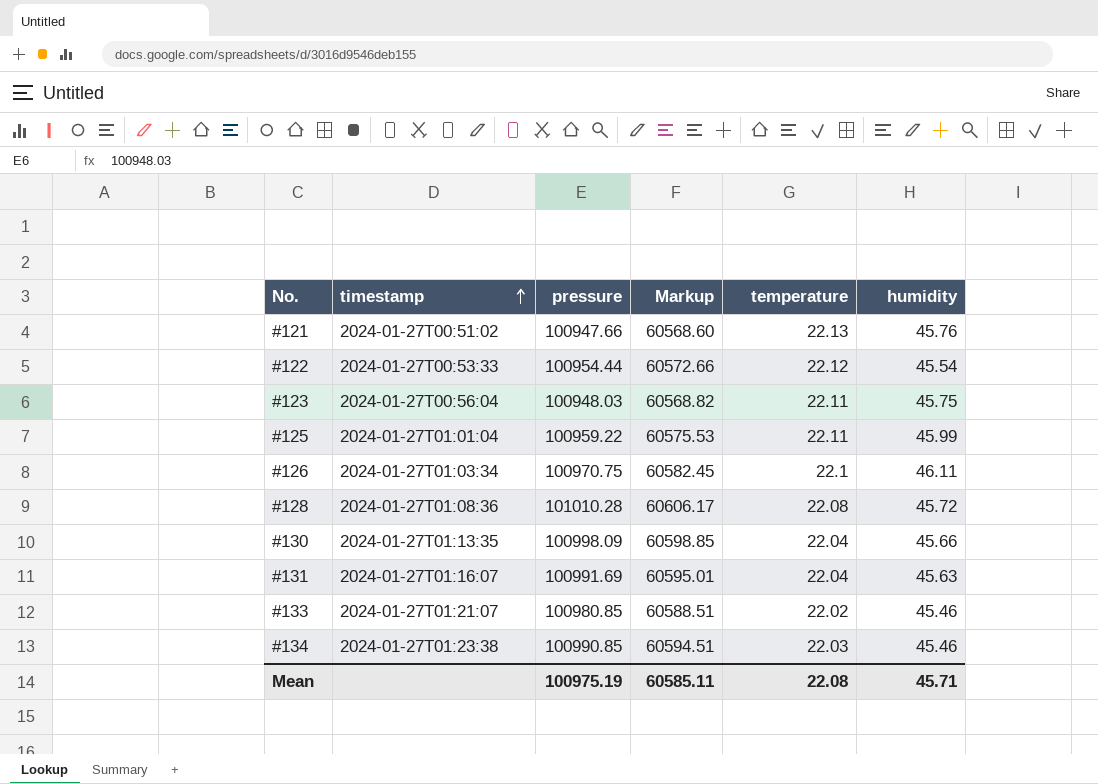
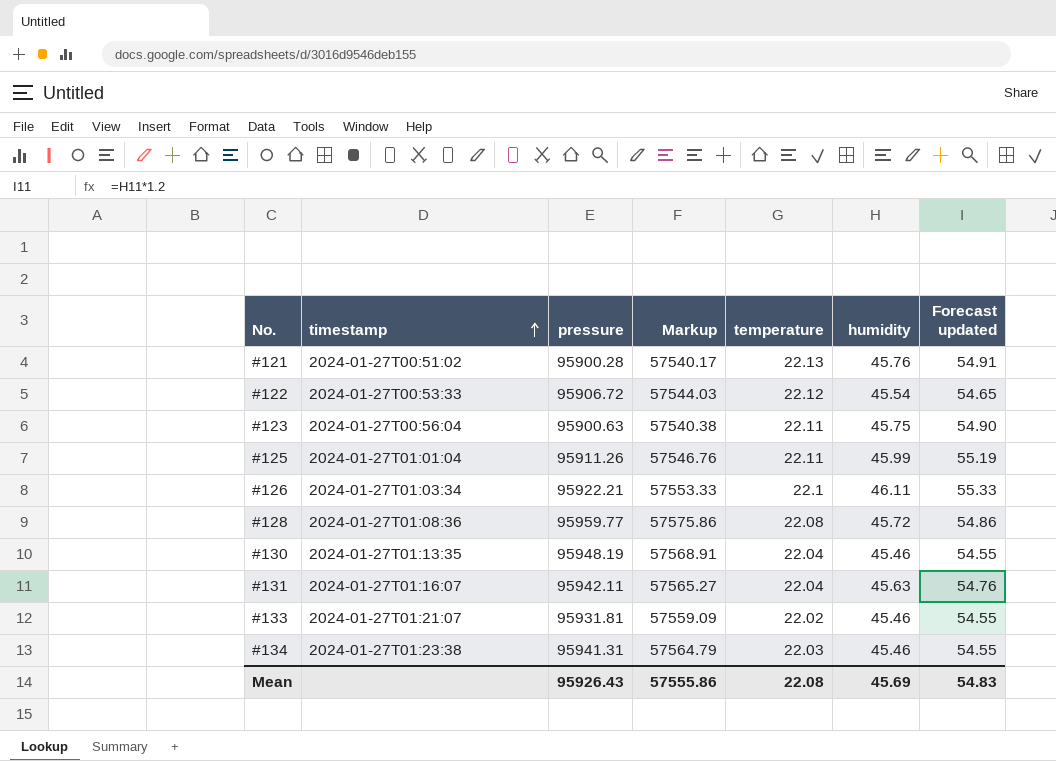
column Forecast updated | formula: none -> [humidity] * 1.2
#121 | pressure: 100947.66 -> 95900.28
#121 | Markup: 60568.60 -> 57540.17
#122 | pressure: 100954.44 -> 95906.72
#122 | Markup: 60572.66 -> 57544.03
#123 | pressure: 100948.03 -> 95900.63
#123 | Markup: 60568.82 -> 57540.38
#125 | pressure: 100959.22 -> 95911.26
#125 | Markup: 60575.53 -> 57546.76
#126 | pressure: 100970.75 -> 95922.21
#126 | Markup: 60582.45 -> 57553.33
#128 | pressure: 101010.28 -> 95959.77
#128 | Markup: 60606.17 -> 57575.86
#130 | pressure: 100998.09 -> 95948.19
#130 | Markup: 60598.85 -> 57568.91
#130 | humidity: 45.66 -> 45.46
#131 | pressure: 100991.69 -> 95942.11
#131 | Markup: 60595.01 -> 57565.27
#133 | pressure: 100980.85 -> 95931.81
#133 | Markup: 60588.51 -> 57559.09
#134 | pressure: 100990.85 -> 95941.31
#134 | Markup: 60594.51 -> 57564.79
Mean | pressure: 100975.19 -> 95926.43
Mean | Markup: 60585.11 -> 57555.86
Mean | humidity: 45.71 -> 45.69

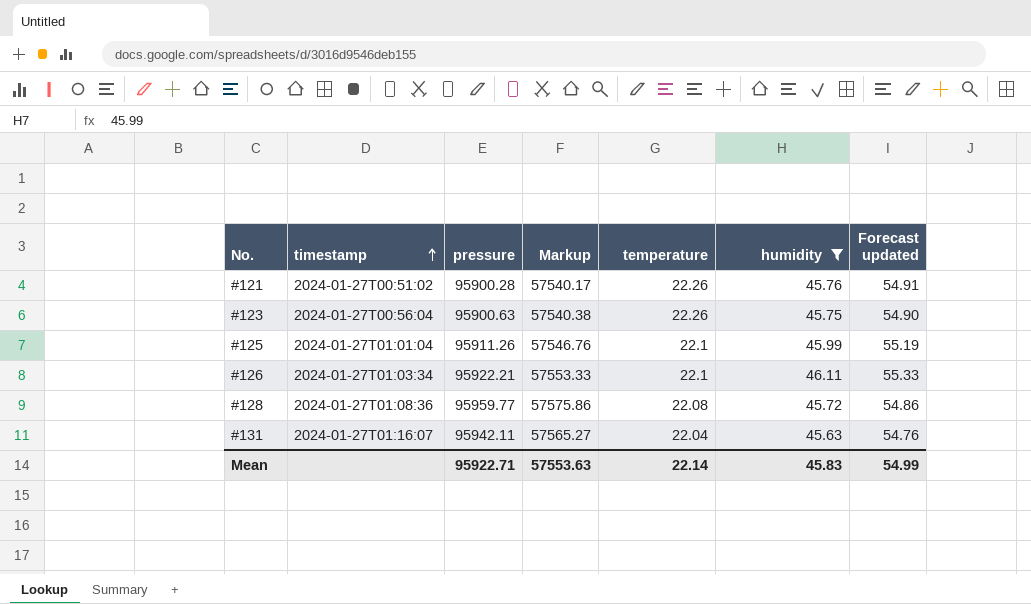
filter: none -> humidity >= 45.63
#121 | temperature: 22.13 -> 22.26
#123 | temperature: 22.11 -> 22.26
#125 | temperature: 22.11 -> 22.1
Mean | pressure: 95926.43 -> 95922.71
Mean | Markup: 57555.86 -> 57553.63
Mean | temperature: 22.08 -> 22.14
Mean | humidity: 45.69 -> 45.83
Mean | Forecast updated: 54.83 -> 54.99

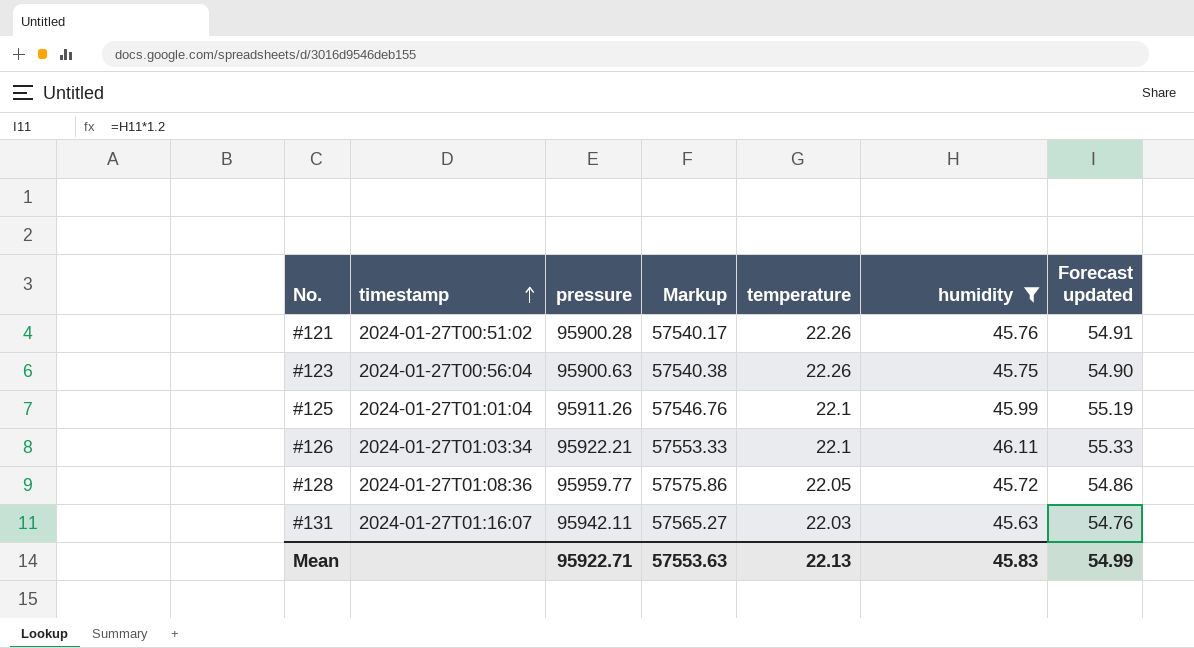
#128 | temperature: 22.08 -> 22.05
#131 | temperature: 22.04 -> 22.03
Mean | temperature: 22.14 -> 22.13

